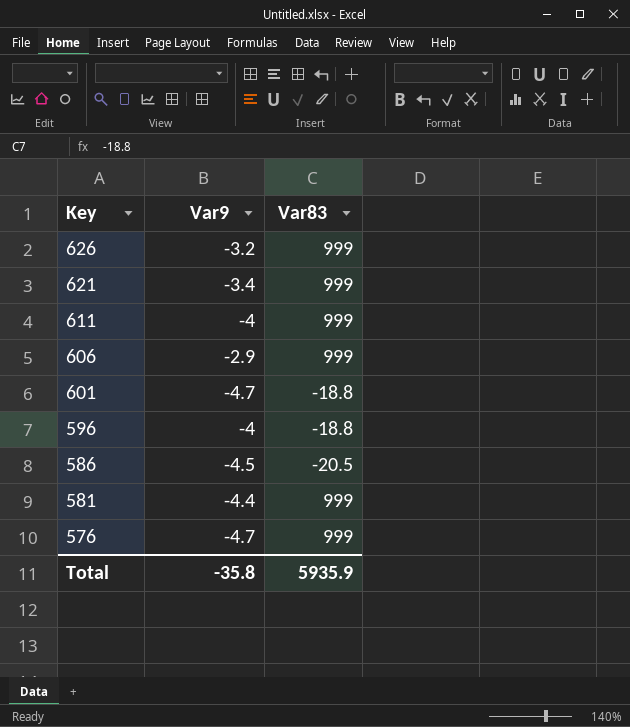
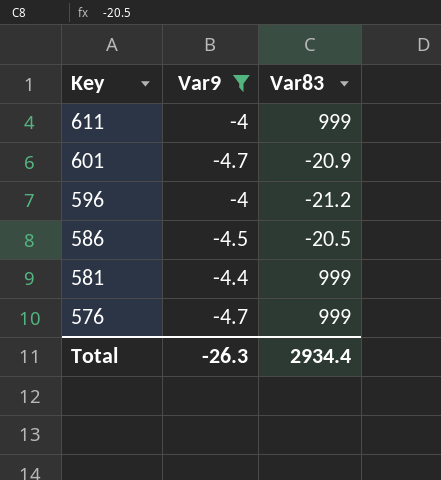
filter: none -> Var9 <= -4
601 | Var83: -18.8 -> -20.9
596 | Var83: -18.8 -> -21.2
Total | Var9: -35.8 -> -26.3
Total | Var83: 5935.9 -> 2934.4

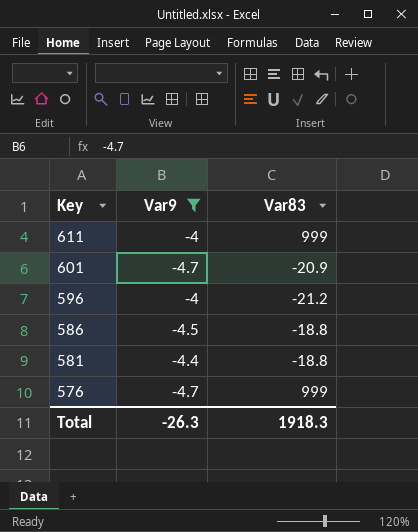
586 | Var83: -20.5 -> -18.8
581 | Var83: 999 -> -18.8
Total | Var83: 2934.4 -> 1918.3

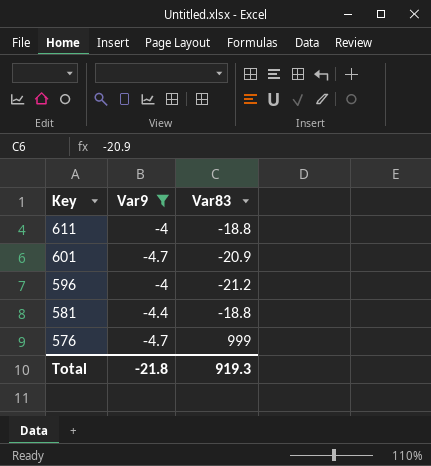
row 586: -4.5 | -18.8 -> none
611 | Var83: 999 -> -18.8
Total | Var9: -26.3 -> -21.8
Total | Var83: 1918.3 -> 919.3

